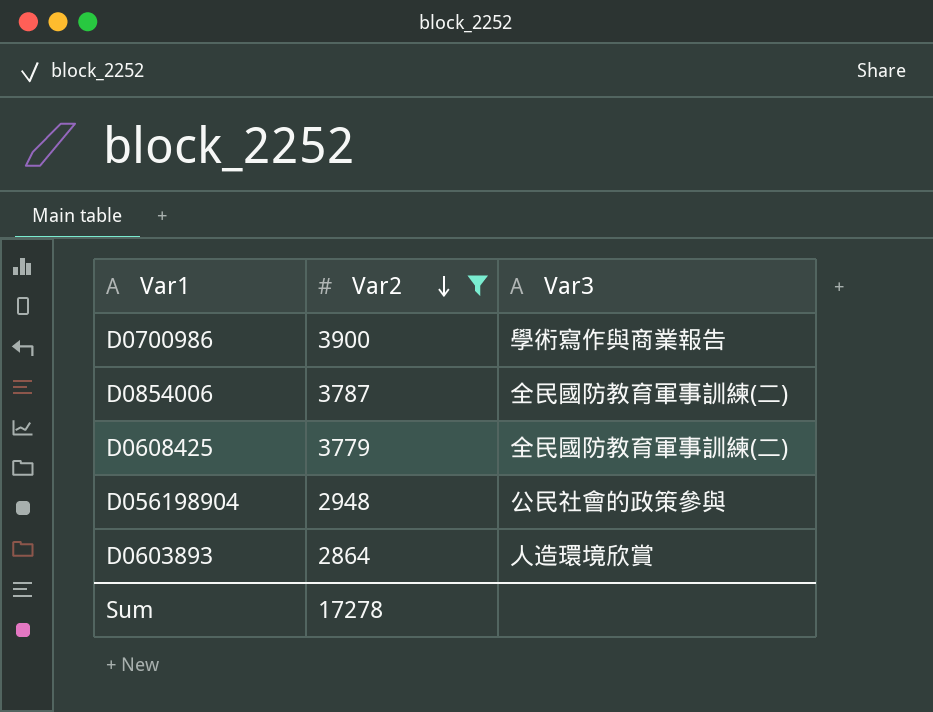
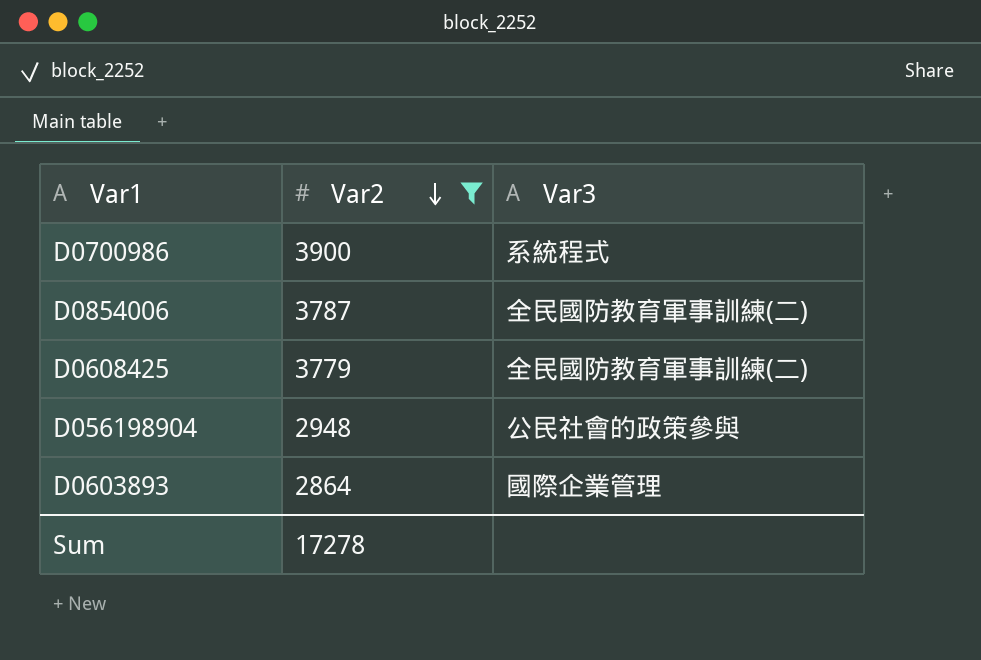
D0700986 | Var3: 學術寫作與商業報告 -> 系統程式
D0603893 | Var3: 人造環境欣賞 -> 國際企業管理

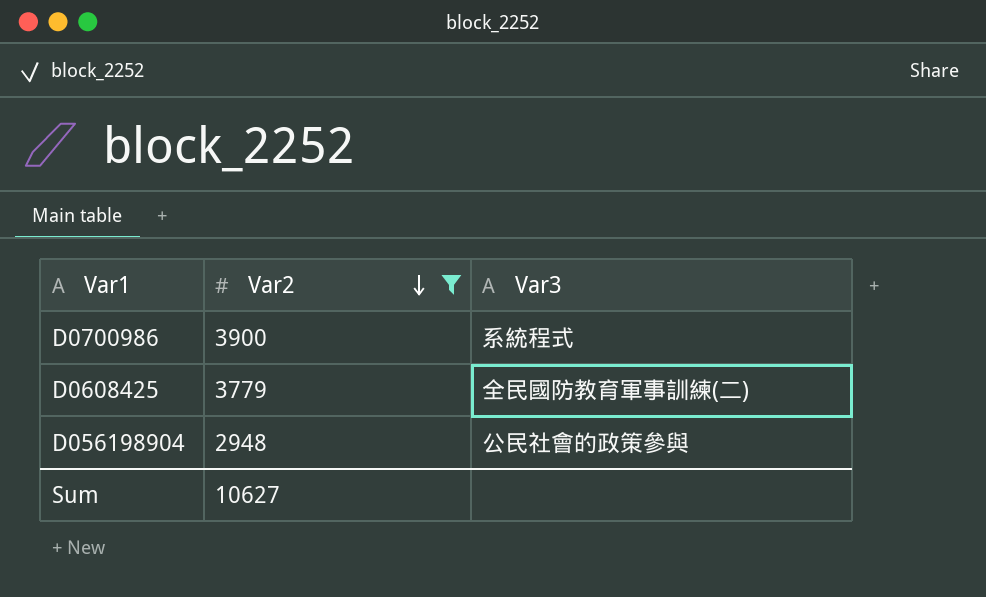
row D0854006: 3787 | 全民國防教育軍事訓練(二) -> none
row D0603893: 2864 | 國際企業管理 -> none
Sum | Var2: 17278 -> 10627

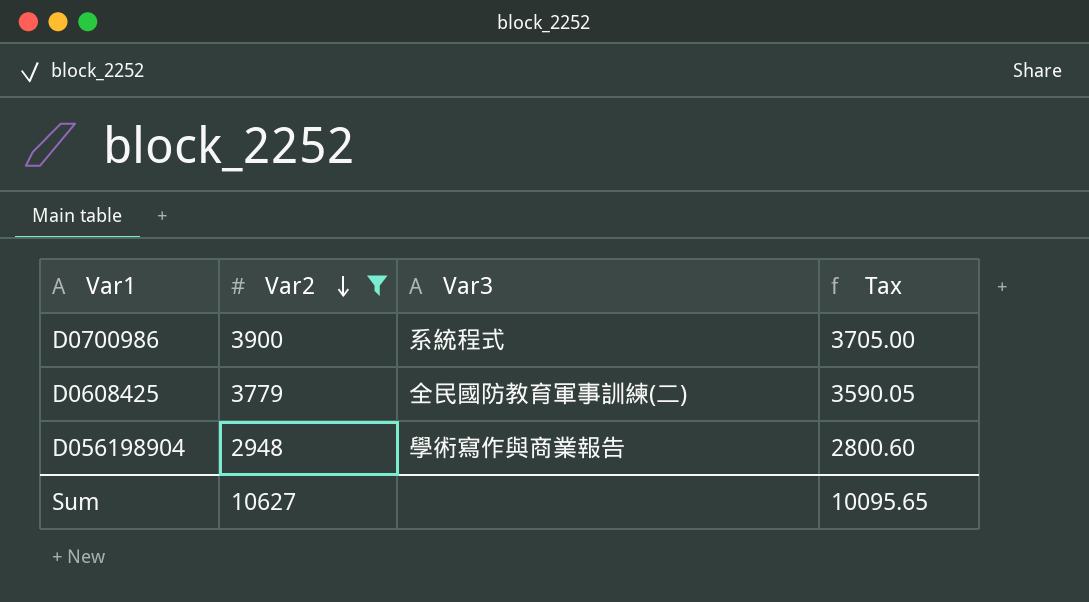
column Tax | formula: none -> [Var2] * 0.95
D056198904 | Var3: 公民社會的政策參與 -> 學術寫作與商業報告

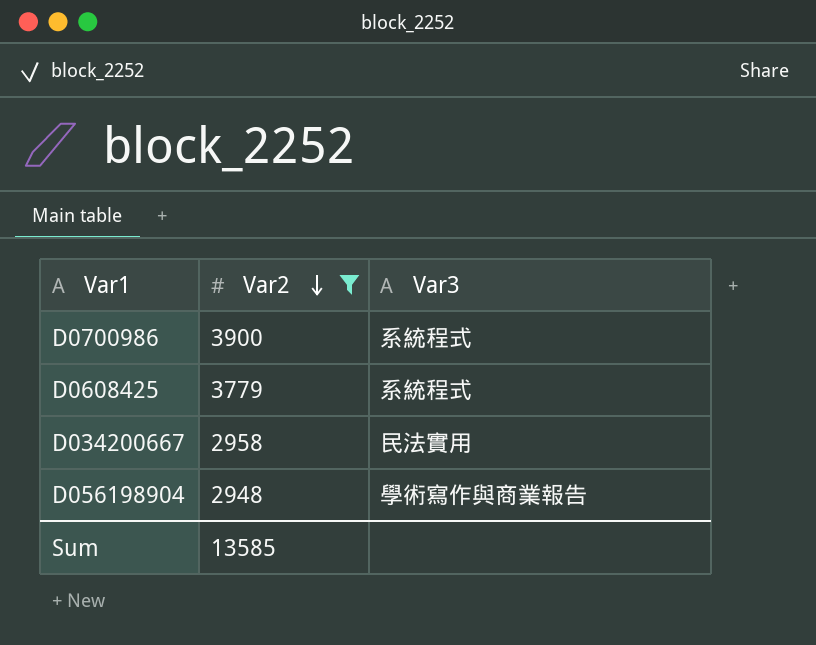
column Tax | formula: [Var2] * 0.95 -> none
D0608425 | Var3: 全民國防教育軍事訓練(二) -> 系統程式
row D034200667: none -> 2958 | 民法實用
Sum | Var2: 10627 -> 13585

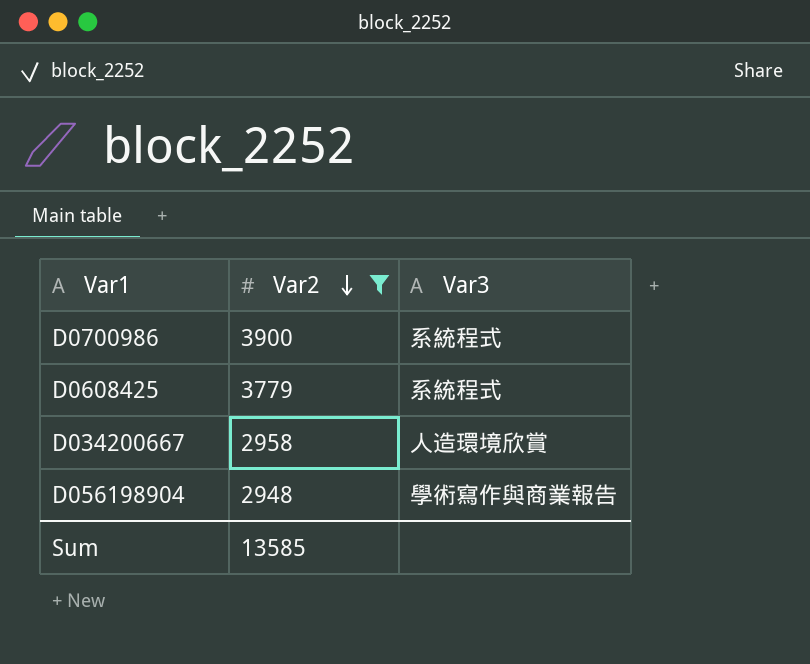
D034200667 | Var3: 民法實用 -> 人造環境欣賞

